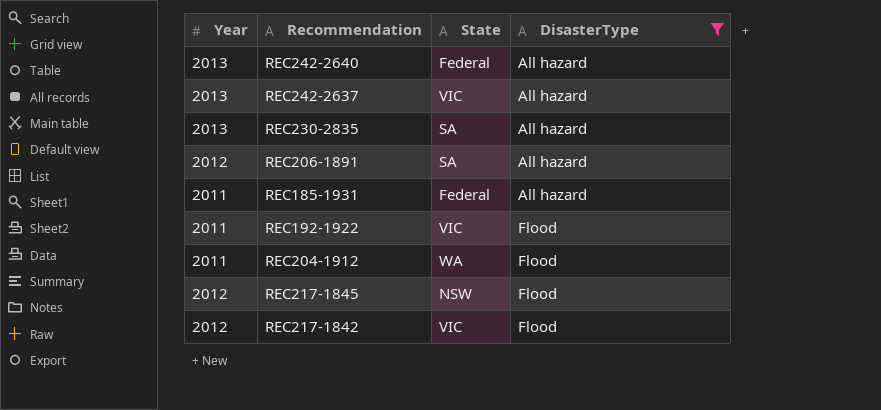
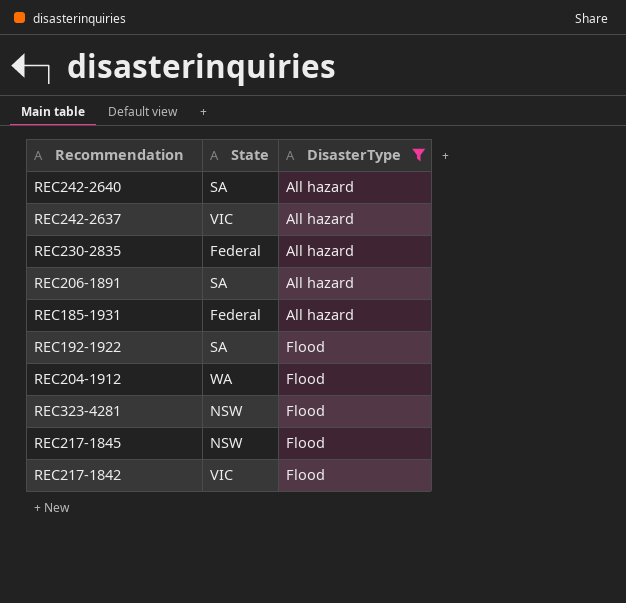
column Year | position: 1 -> none
REC242-2640 | State: Federal -> SA
REC230-2835 | State: SA -> Federal
REC192-1922 | State: VIC -> SA
row REC323-4281: none -> NSW | Flood

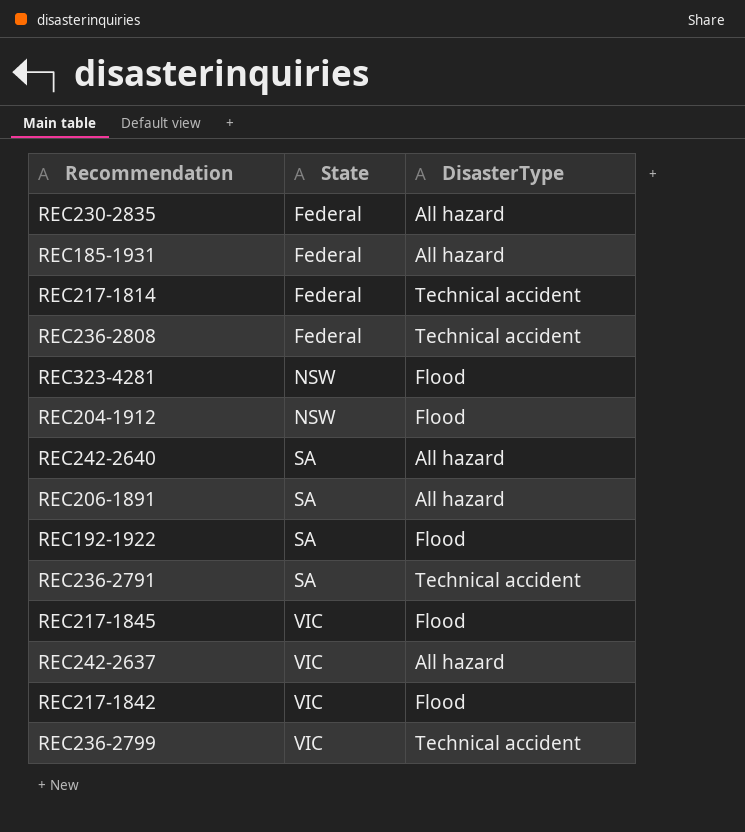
filter: DisasterType != Technical accident -> none
row order: DisasterType ascending -> State ascending
REC204-1912 | State: WA -> NSW
REC217-1845 | State: NSW -> VIC

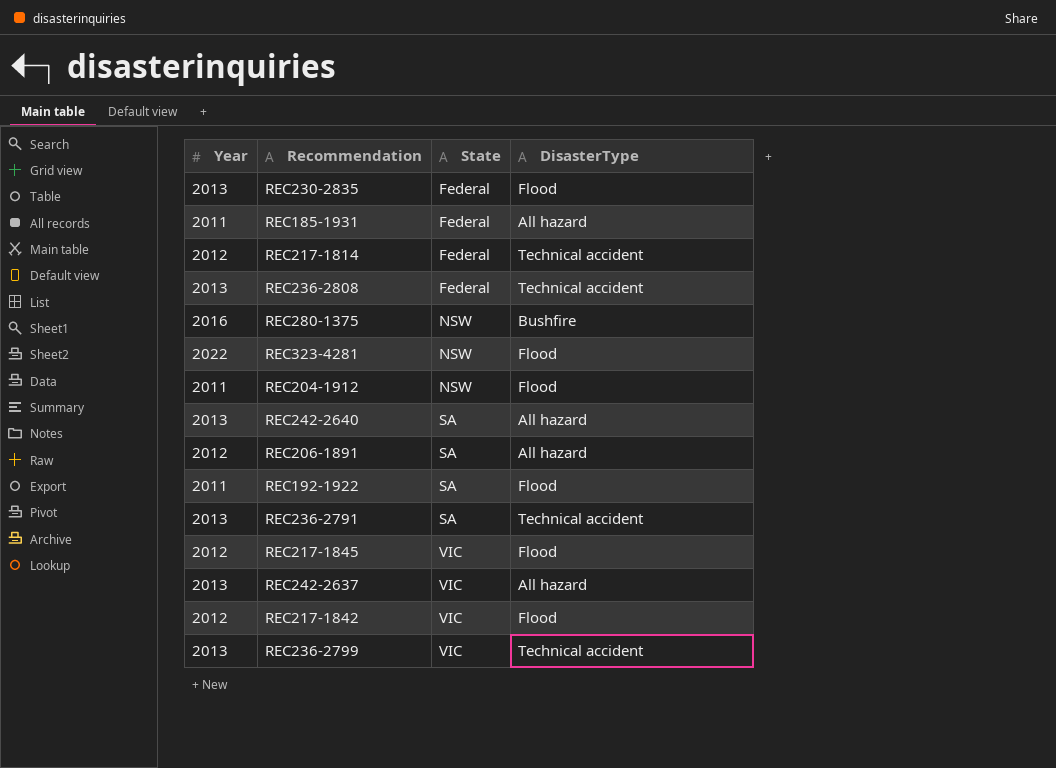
column Year | position: none -> 1
REC230-2835 | DisasterType: All hazard -> Flood
row REC280-1375: none -> 2016 | NSW | Bushfire

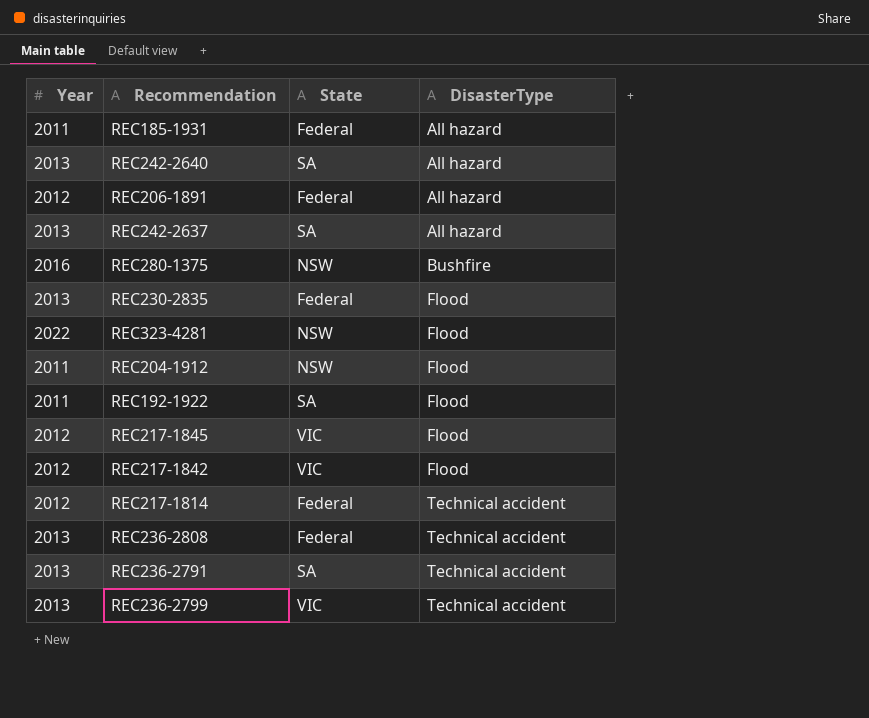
row order: State ascending -> DisasterType ascending
REC206-1891 | State: SA -> Federal
REC242-2637 | State: VIC -> SA

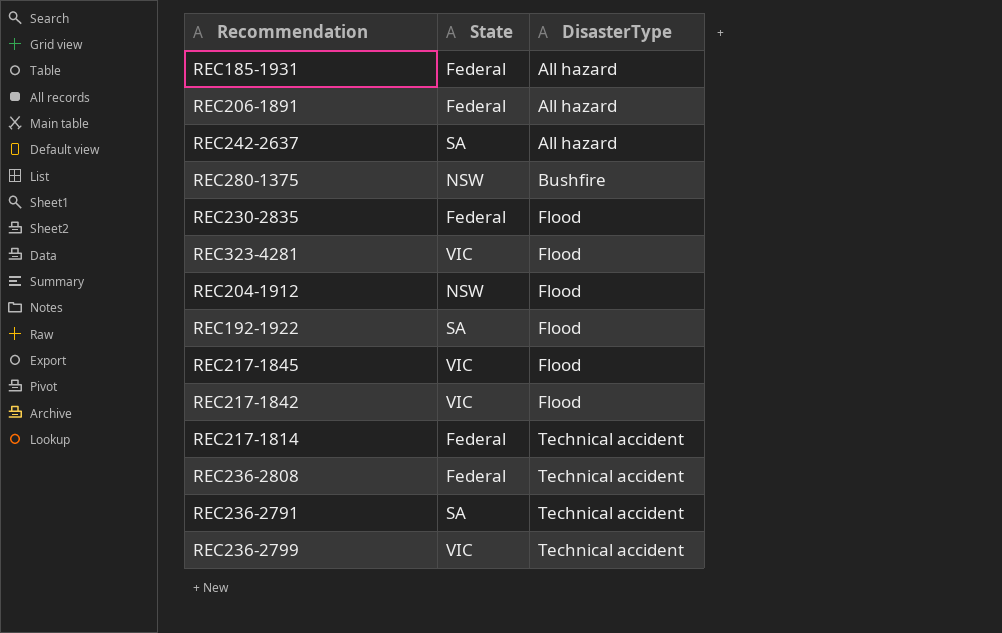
column Year | position: 1 -> none
row REC242-2640: 2013 | SA | All hazard -> none
REC323-4281 | State: NSW -> VIC

